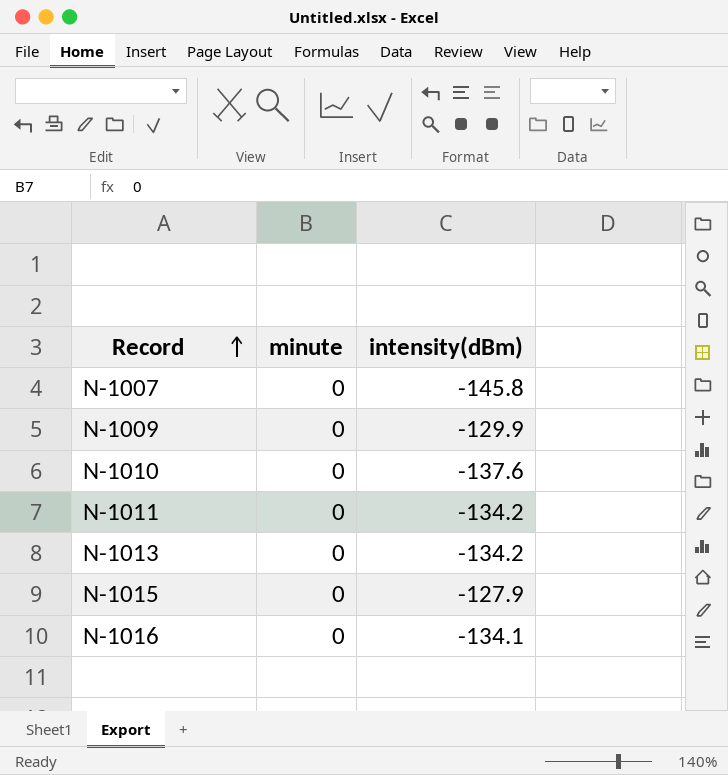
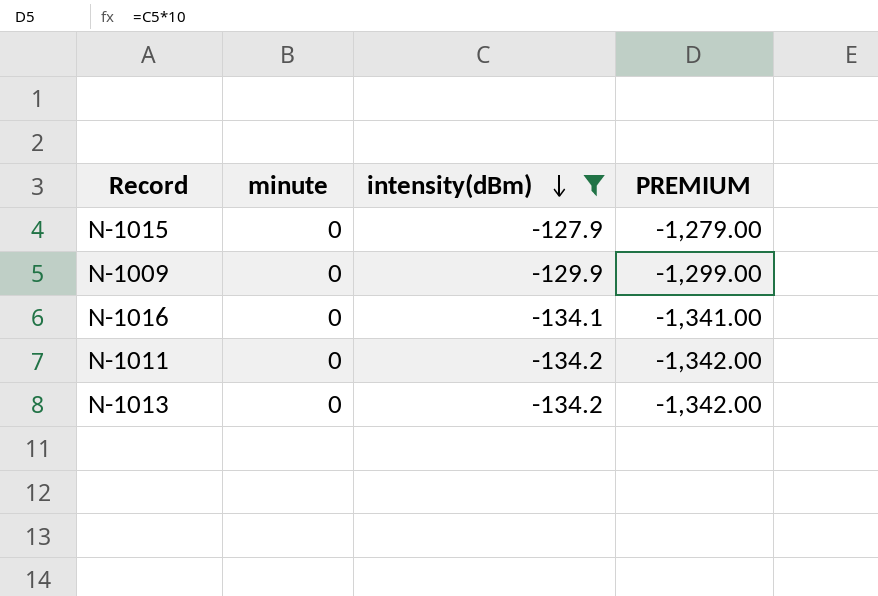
filter: none -> intensity(dBm) >= -134.2
row order: Record ascending -> intensity(dBm) descending
column PREMIUM | formula: none -> [intensity(dBm)] * 10

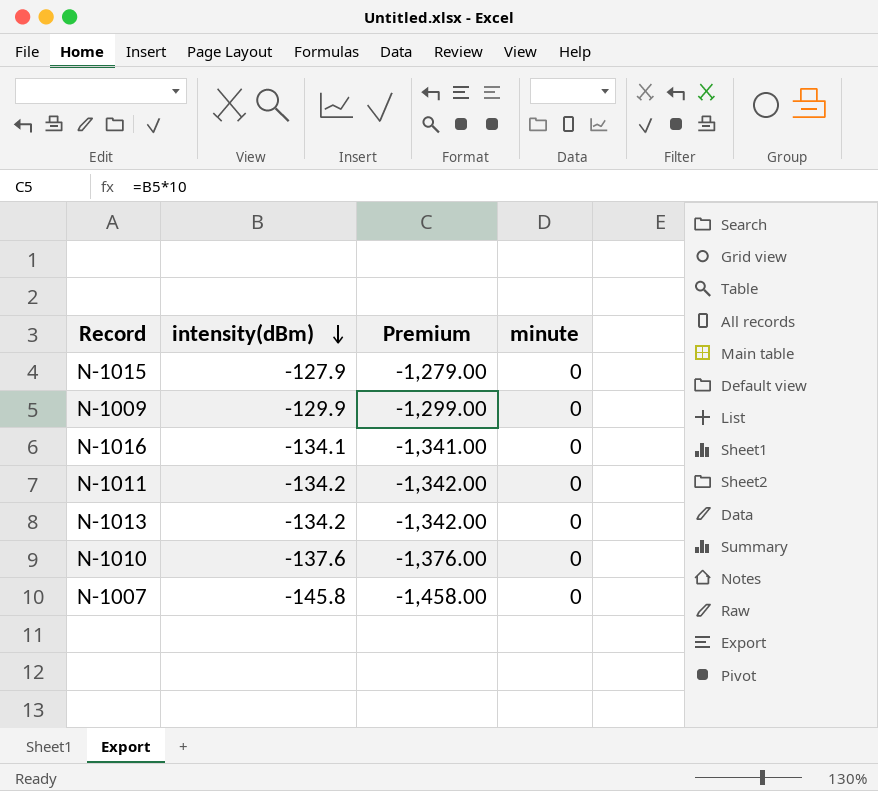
filter: intensity(dBm) >= -134.2 -> none
column name: PREMIUM -> Premium
column minute | position: 2 -> 4

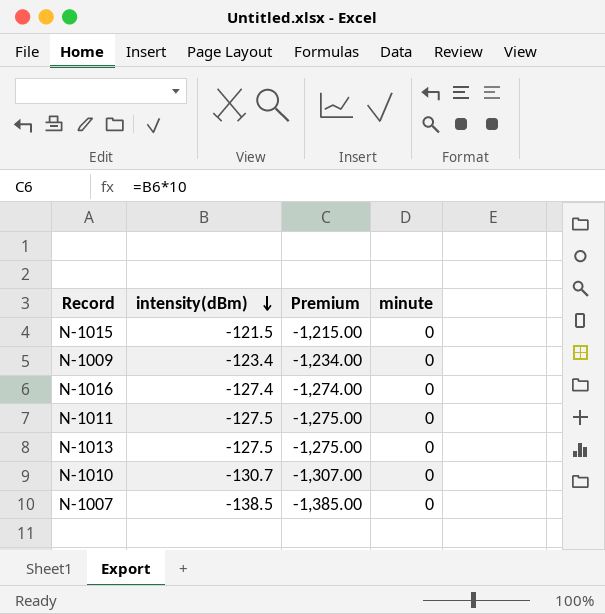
N-1015 | intensity(dBm): -127.9 -> -121.5
N-1015 | Premium: -1,279.00 -> -1,215.00
N-1009 | intensity(dBm): -129.9 -> -123.4
N-1009 | Premium: -1,299.00 -> -1,234.00
N-1016 | intensity(dBm): -134.1 -> -127.4
N-1016 | Premium: -1,341.00 -> -1,274.00
N-1011 | intensity(dBm): -134.2 -> -127.5
N-1011 | Premium: -1,342.00 -> -1,275.00
N-1013 | intensity(dBm): -134.2 -> -127.5
N-1013 | Premium: -1,342.00 -> -1,275.00
N-1010 | intensity(dBm): -137.6 -> -130.7
N-1010 | Premium: -1,376.00 -> -1,307.00
N-1007 | intensity(dBm): -145.8 -> -138.5
N-1007 | Premium: -1,458.00 -> -1,385.00

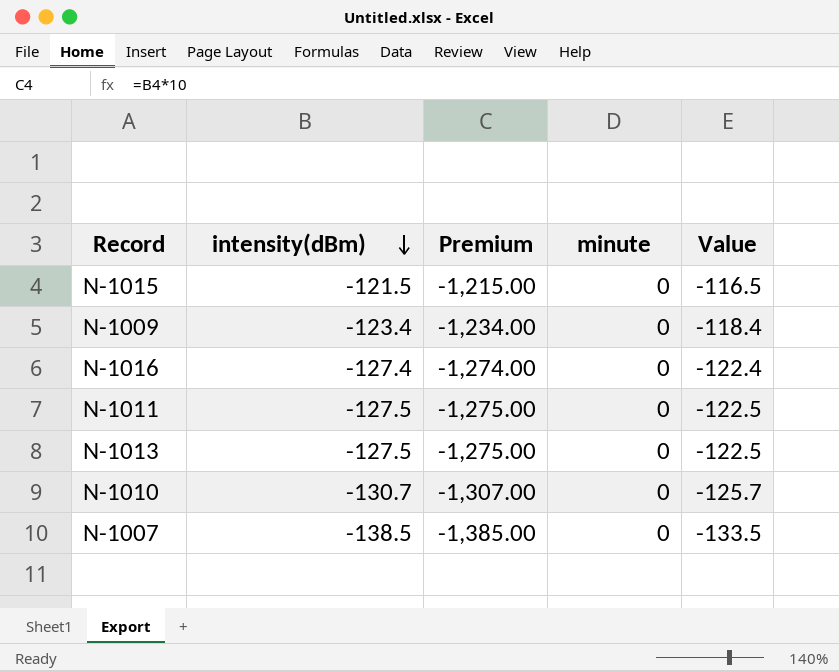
column Value | formula: none -> [intensity(dBm)] + 5

